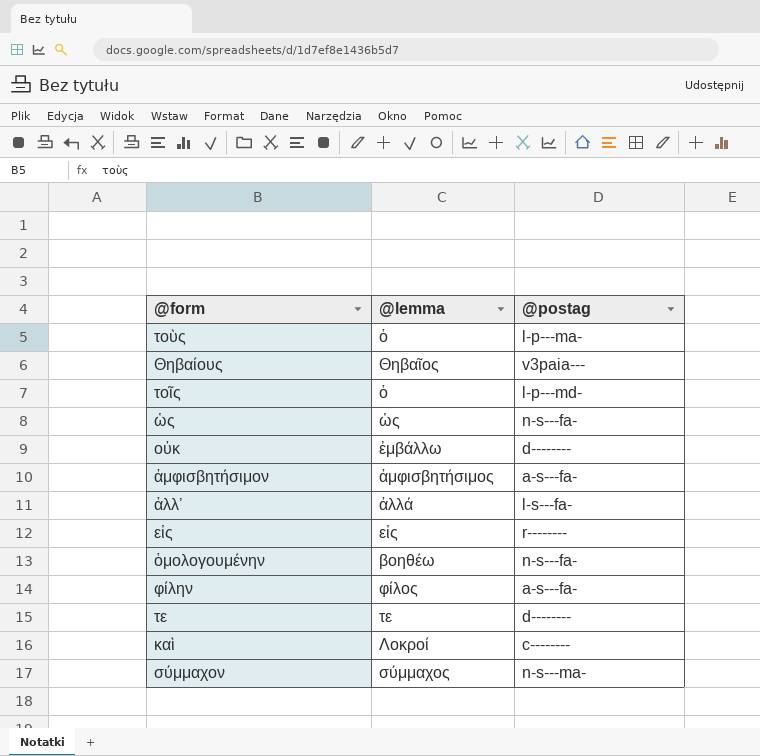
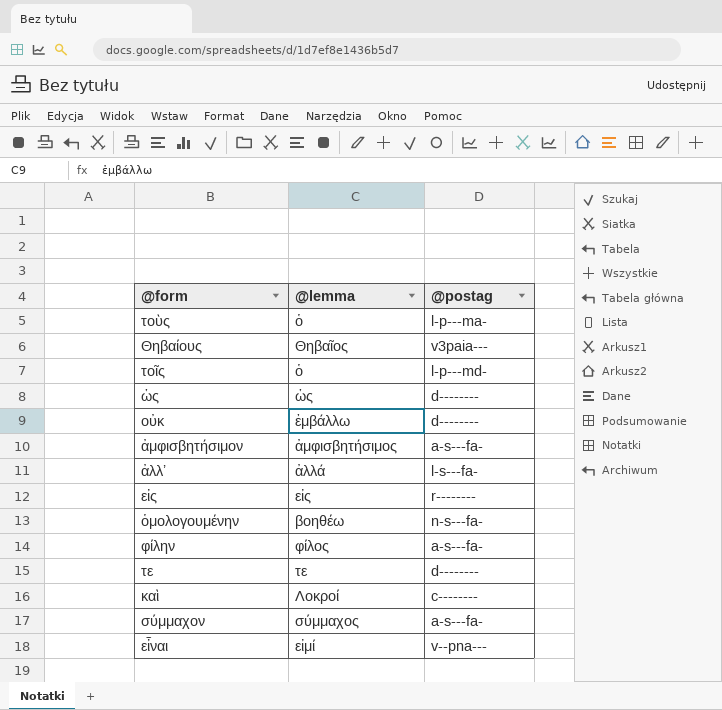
ὡς | @postag: n-s---fa- -> d--------
σύμμαχον | @postag: n-s---ma- -> a-s---fa-
row εἶναι: none -> εἰμί | v--pna---

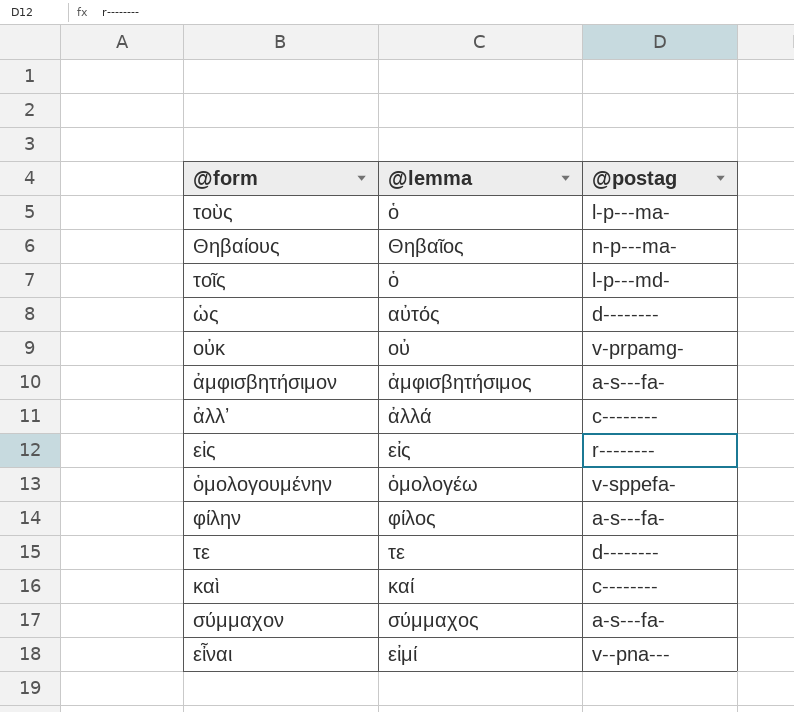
Θηβαίους | @postag: v3paia--- -> n-p---ma-
ὡς | @lemma: ὡς -> αὐτός
οὐκ | @lemma: ἐμβάλλω -> οὐ
οὐκ | @postag: d-------- -> v-prpamg-
ἀλλʼ | @postag: l-s---fa- -> c--------
ὁμολογουμένην | @lemma: βοηθέω -> ὁμολογέω
ὁμολογουμένην | @postag: n-s---fa- -> v-sppefa-
καὶ | @lemma: Λοκροί -> καί

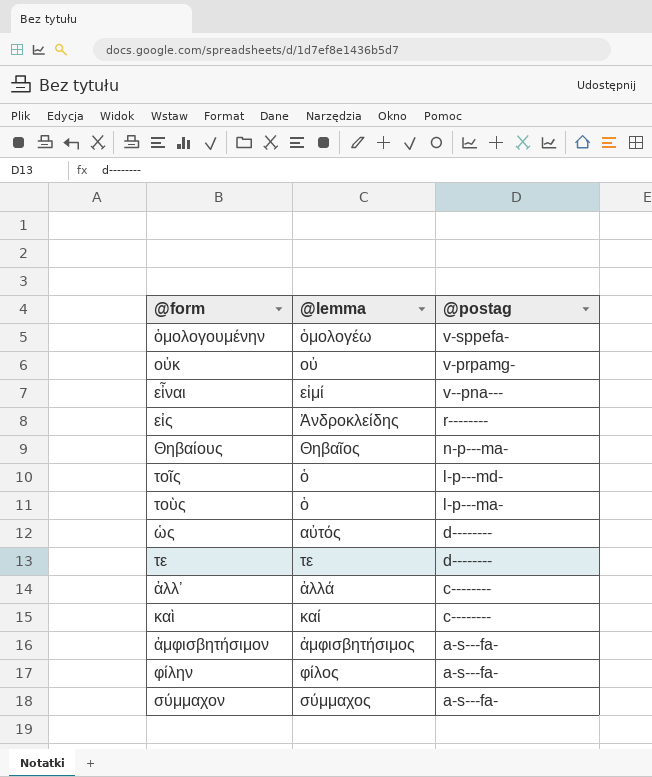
row order: none -> @postag descending
εἰς | @lemma: εἰς -> Ἀνδροκλείδης

